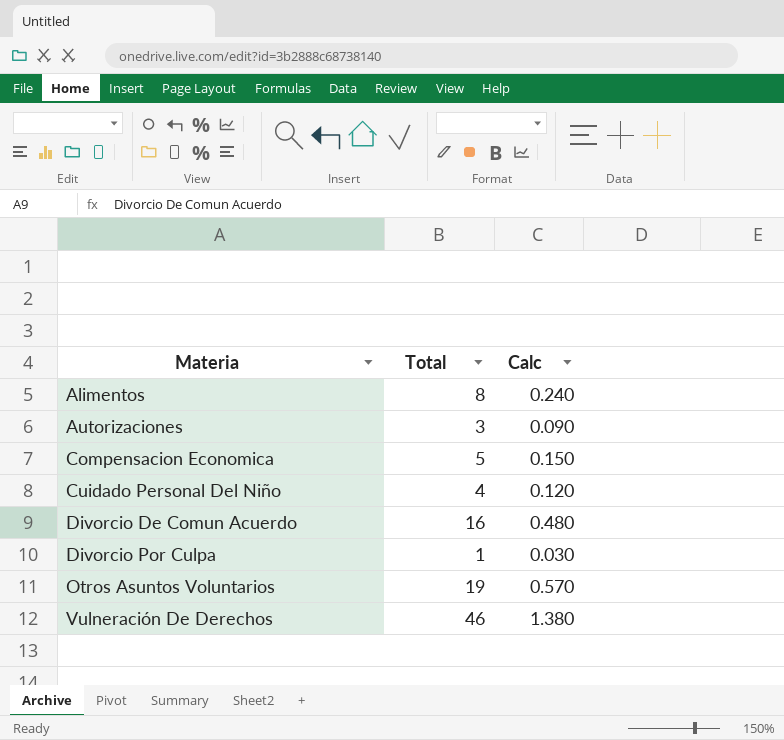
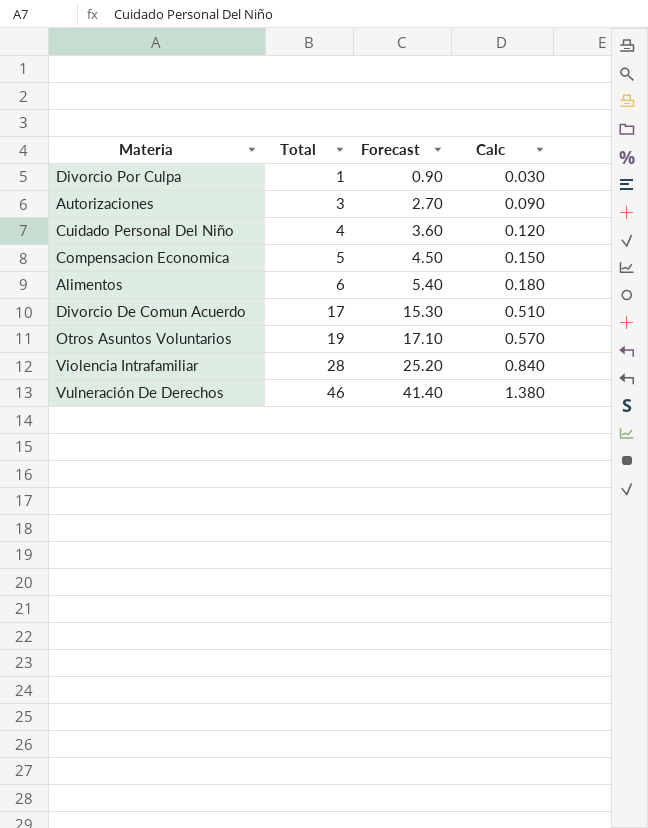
row order: Materia ascending -> Total ascending
column Forecast | formula: none -> [Total] * 0.9
Alimentos | Total: 8 -> 6
Alimentos | Calc: 0.240 -> 0.180
Divorcio De Comun Acuerdo | Total: 16 -> 17
Divorcio De Comun Acuerdo | Calc: 0.480 -> 0.510
row Violencia Intrafamiliar: none -> 28 | 25.20 | 0.840

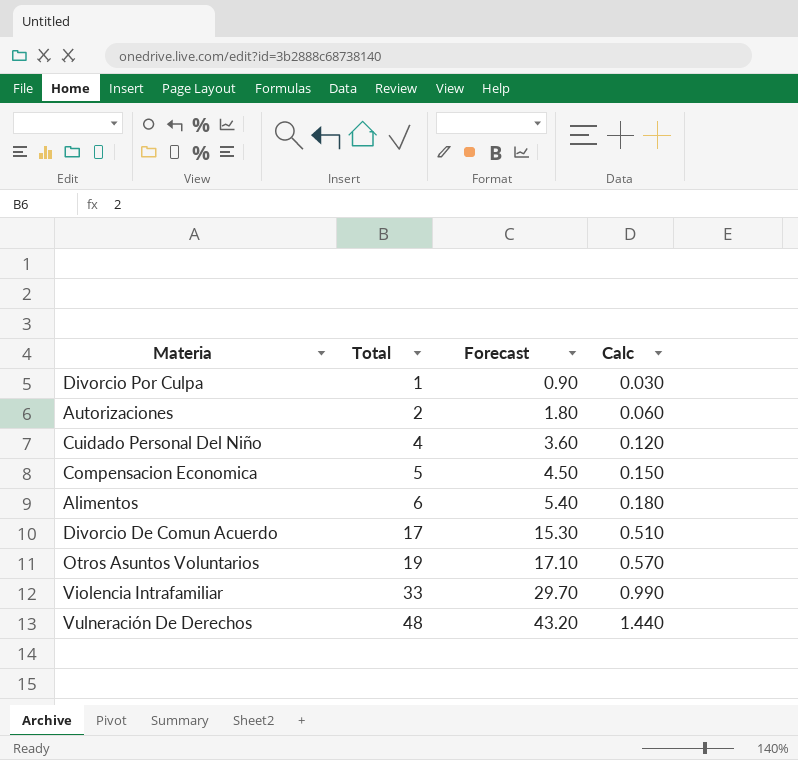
Autorizaciones | Total: 3 -> 2
Autorizaciones | Forecast: 2.70 -> 1.80
Autorizaciones | Calc: 0.090 -> 0.060
Violencia Intrafamiliar | Total: 28 -> 33
Violencia Intrafamiliar | Forecast: 25.20 -> 29.70
Violencia Intrafamiliar | Calc: 0.840 -> 0.990
Vulneración De Derechos | Total: 46 -> 48
Vulneración De Derechos | Forecast: 41.40 -> 43.20
Vulneración De Derechos | Calc: 1.380 -> 1.440

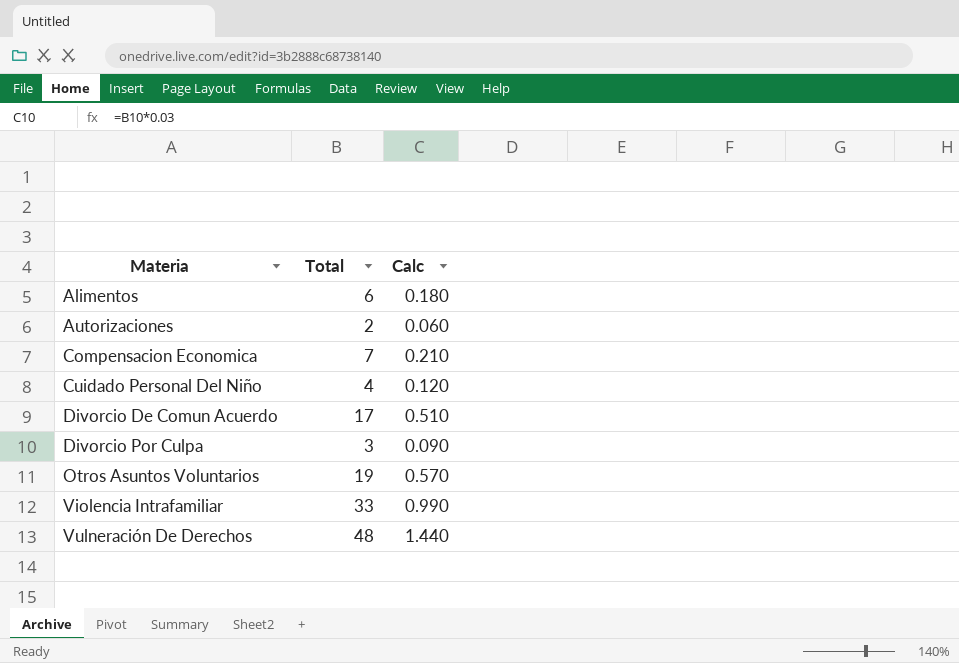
row order: Total ascending -> Materia ascending
column Forecast | formula: [Total] * 0.9 -> none
Compensacion Economica | Total: 5 -> 7
Compensacion Economica | Calc: 0.150 -> 0.210
Divorcio Por Culpa | Total: 1 -> 3
Divorcio Por Culpa | Calc: 0.030 -> 0.090

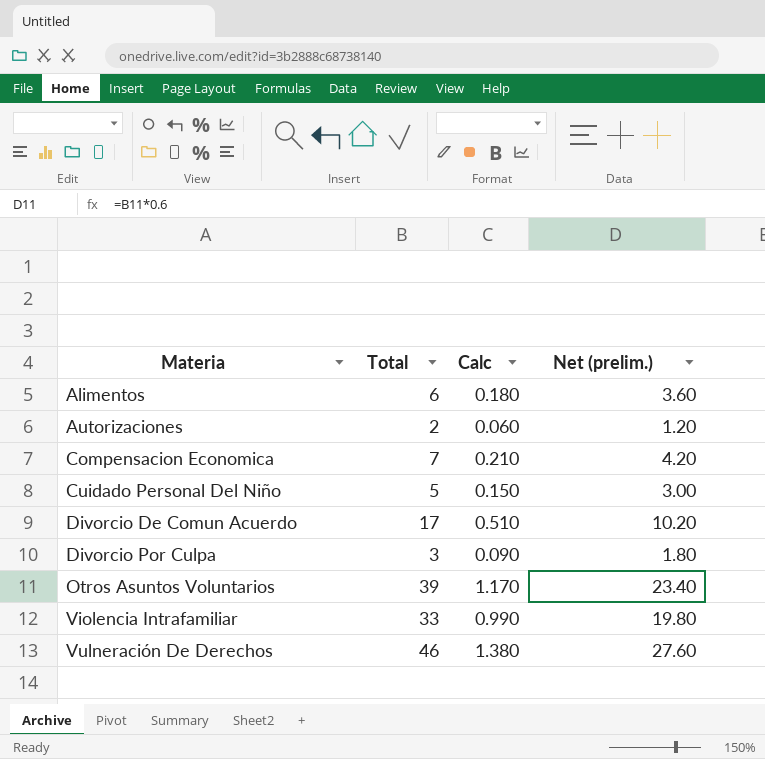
column Net (prelim.) | formula: none -> [Total] * 0.6
Cuidado Personal Del Niño | Total: 4 -> 5
Cuidado Personal Del Niño | Calc: 0.120 -> 0.150
Otros Asuntos Voluntarios | Total: 19 -> 39
Otros Asuntos Voluntarios | Calc: 0.570 -> 1.170
Vulneración De Derechos | Total: 48 -> 46
Vulneración De Derechos | Calc: 1.440 -> 1.380

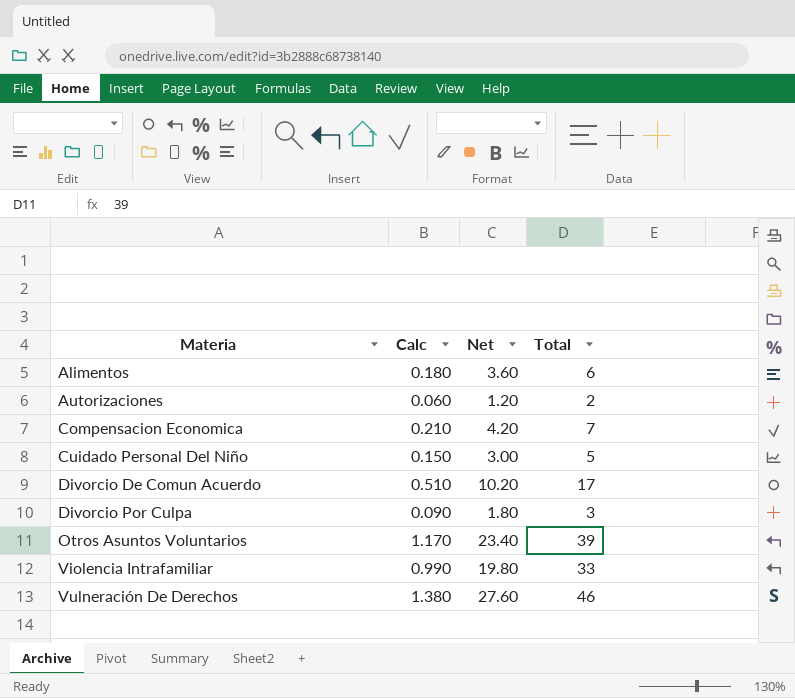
column name: Net (prelim.) -> Net
column Total | position: 2 -> 4

